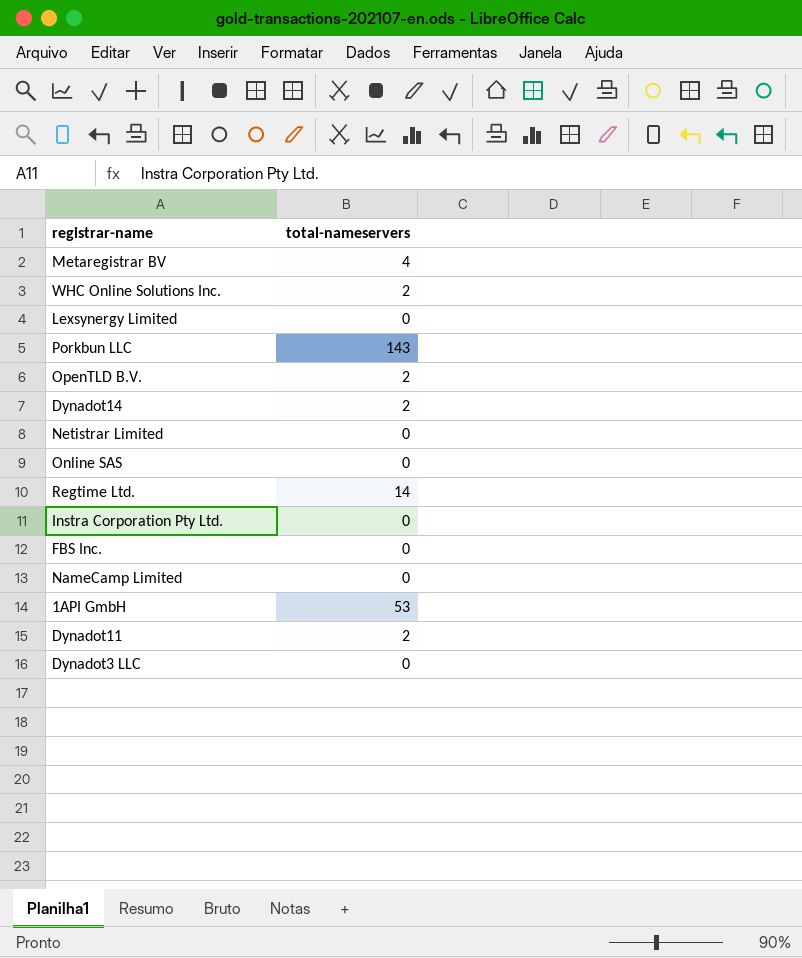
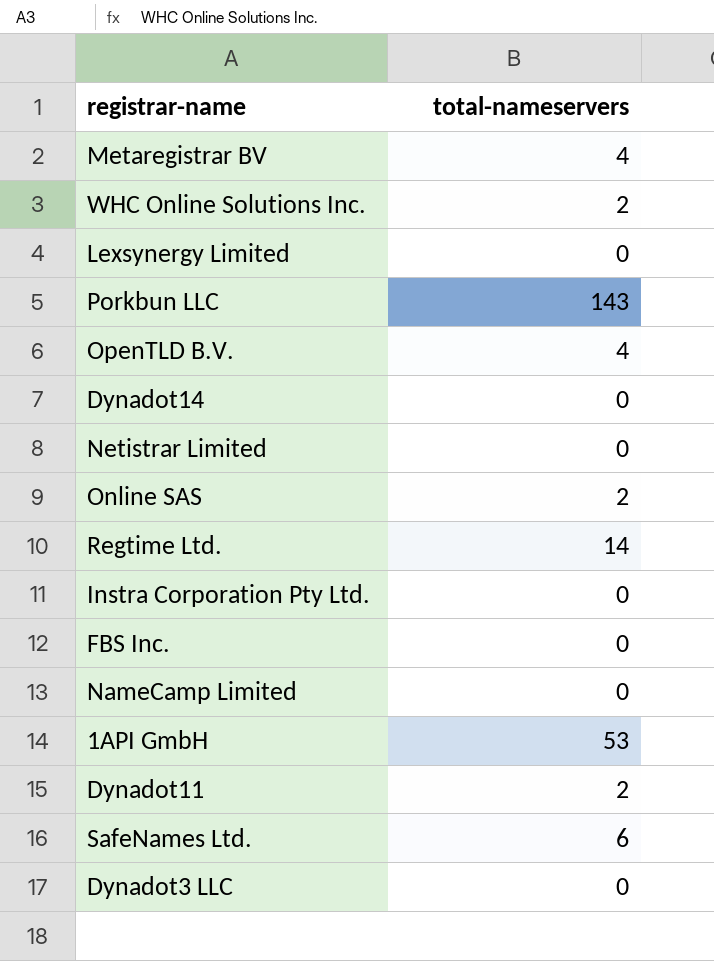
OpenTLD B.V. | total-nameservers: 2 -> 4
Dynadot14 | total-nameservers: 2 -> 0
Online SAS | total-nameservers: 0 -> 2
row SafeNames Ltd.: none -> 6

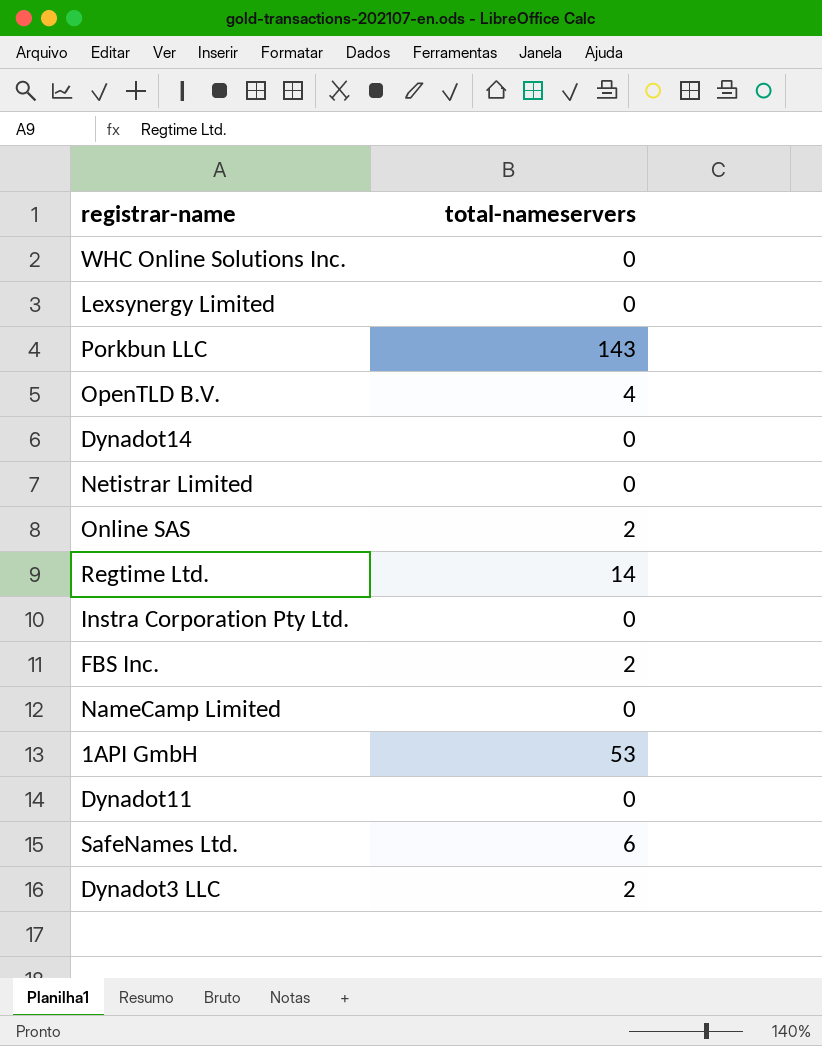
row Metaregistrar BV: 4 -> none
WHC Online Solutions Inc. | total-nameservers: 2 -> 0
FBS Inc. | total-nameservers: 0 -> 2
Dynadot11 | total-nameservers: 2 -> 0
Dynadot3 LLC | total-nameservers: 0 -> 2

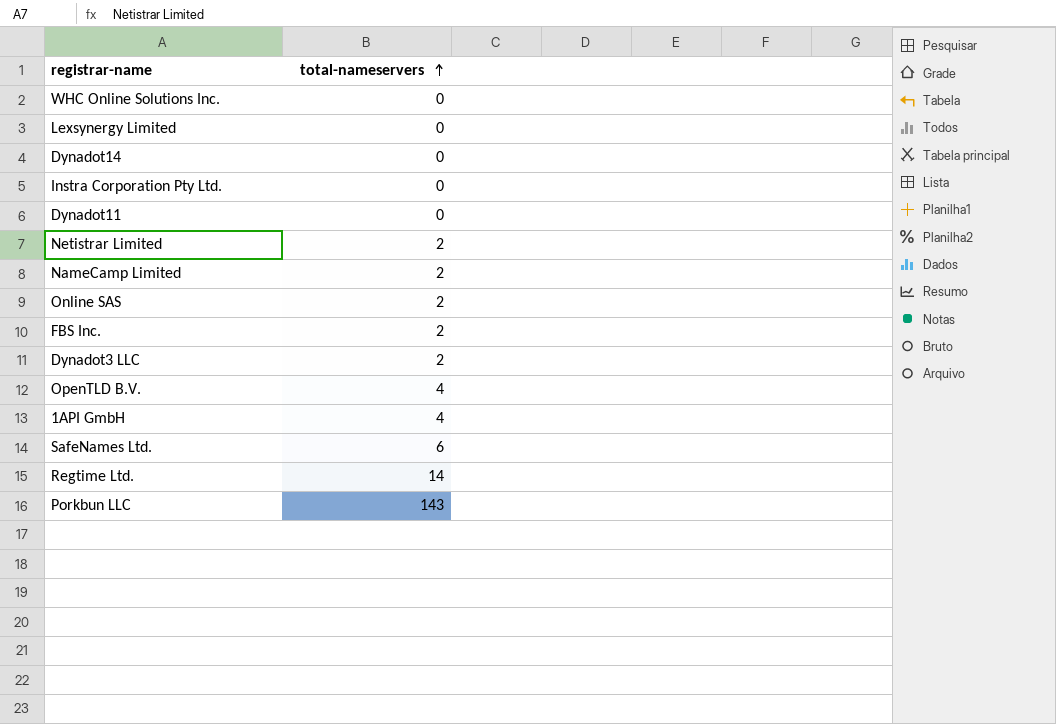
row order: none -> total-nameservers ascending
Netistrar Limited | total-nameservers: 0 -> 2
NameCamp Limited | total-nameservers: 0 -> 2
1API GmbH | total-nameservers: 53 -> 4

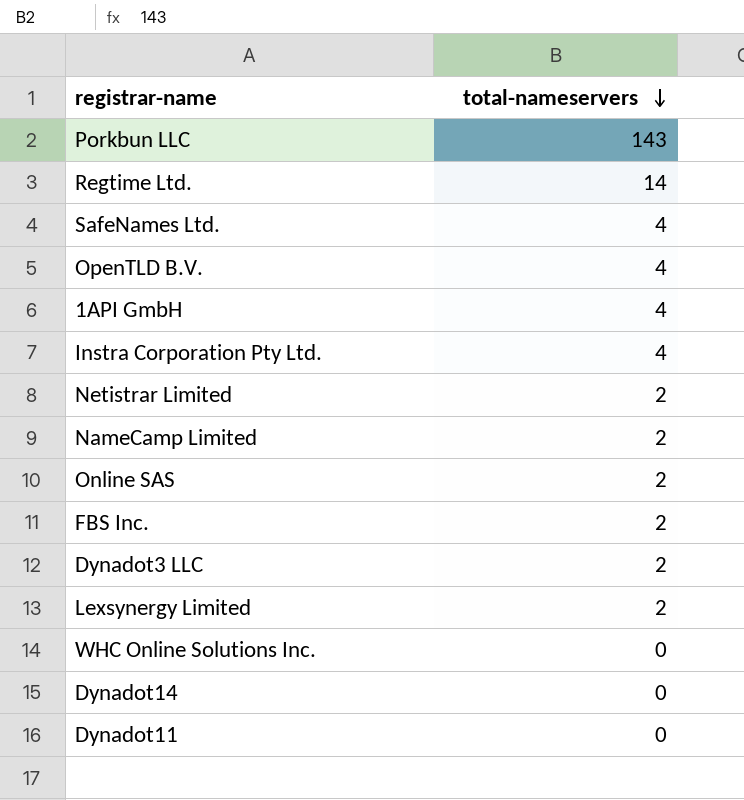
row order: total-nameservers ascending -> total-nameservers descending
SafeNames Ltd. | total-nameservers: 6 -> 4
Instra Corporation Pty Ltd. | total-nameservers: 0 -> 4
Lexsynergy Limited | total-nameservers: 0 -> 2

